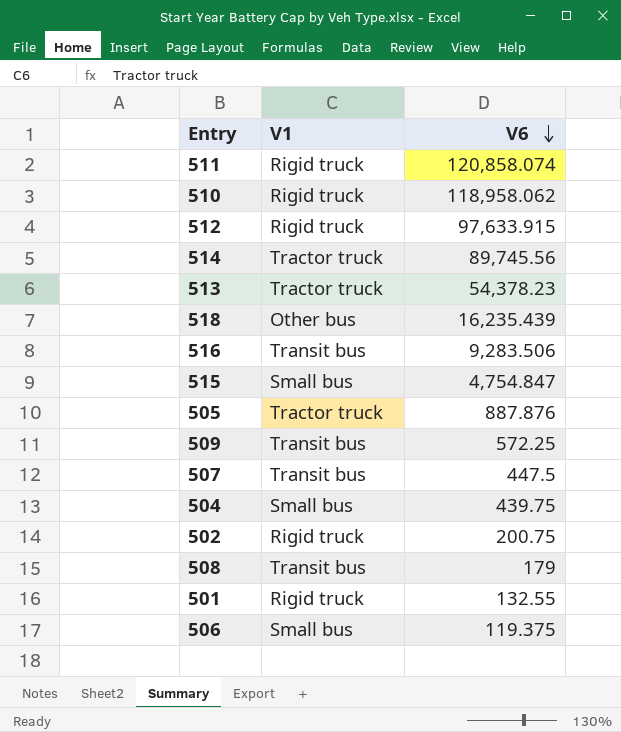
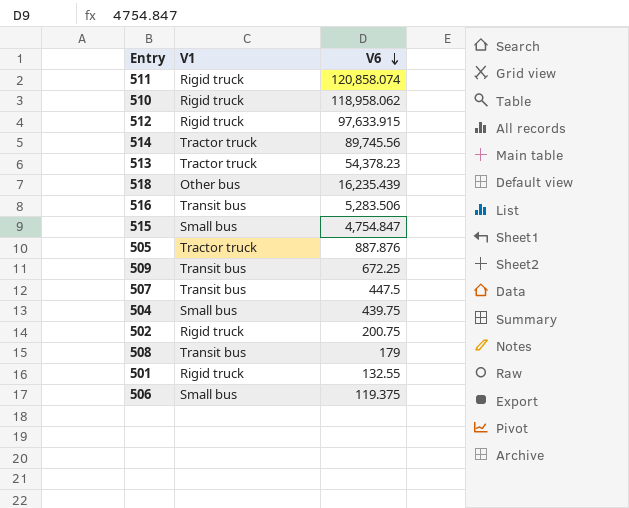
516 | V6: 9,283.506 -> 5,283.506
509 | V6: 572.25 -> 672.25

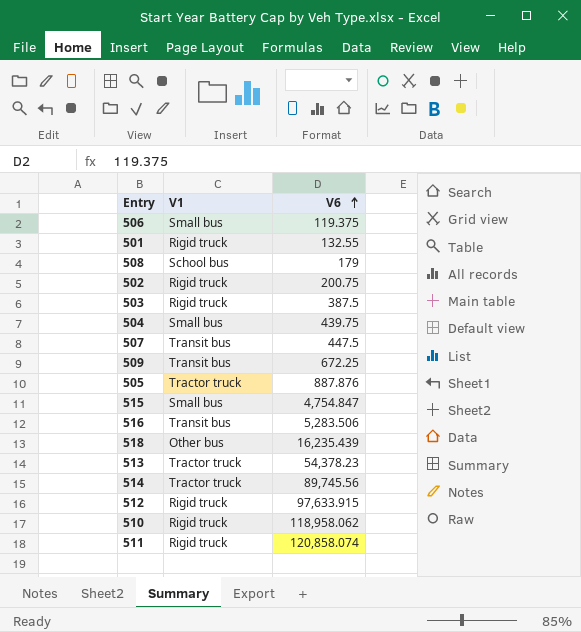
row order: V6 descending -> V6 ascending
508 | V1: Transit bus -> School bus
row 503: none -> Rigid truck | 387.5

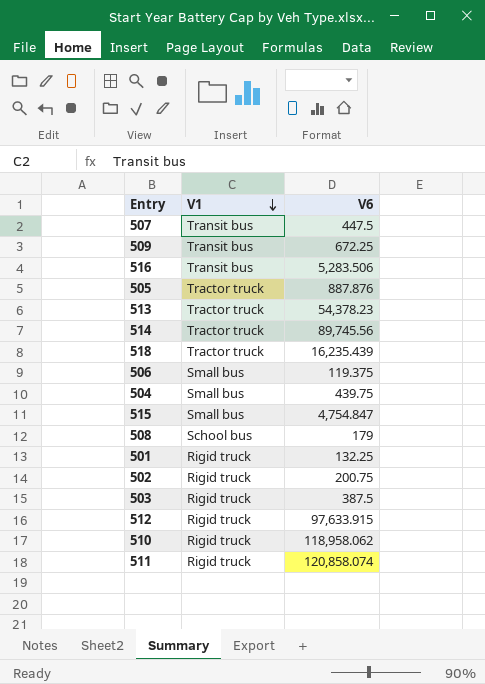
row order: V6 ascending -> V1 descending
518 | V1: Other bus -> Tractor truck
501 | V6: 132.55 -> 132.25

